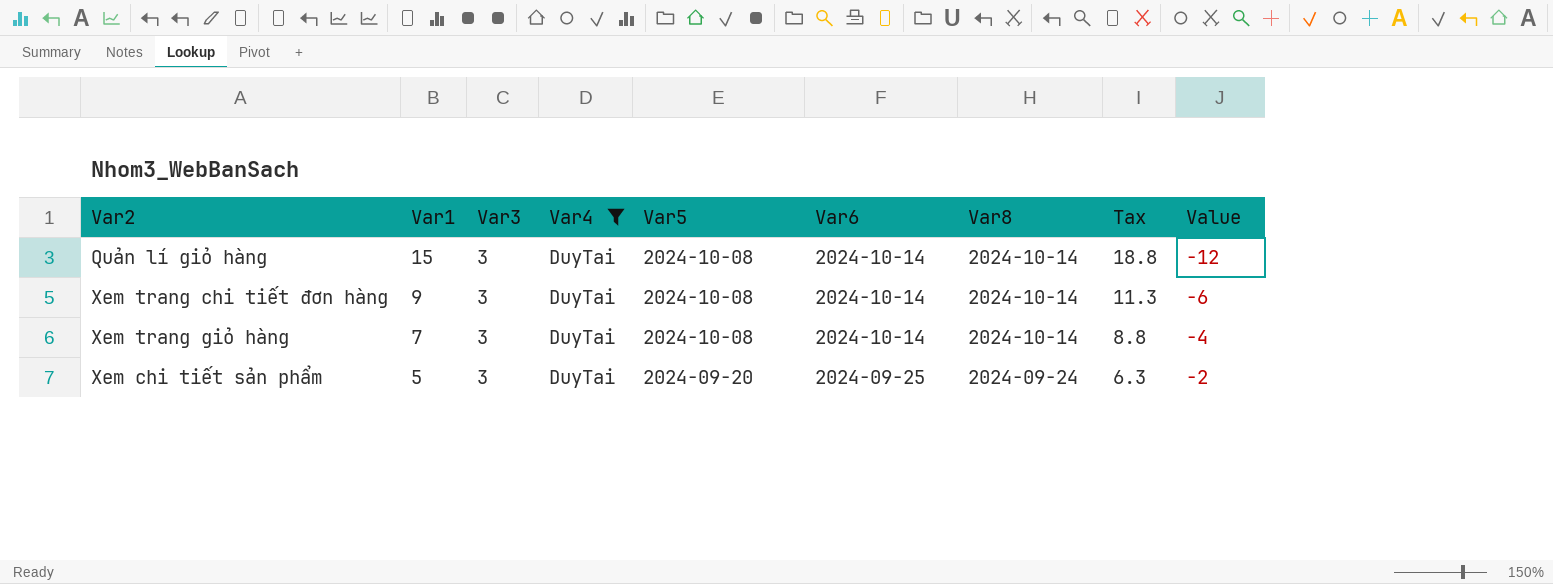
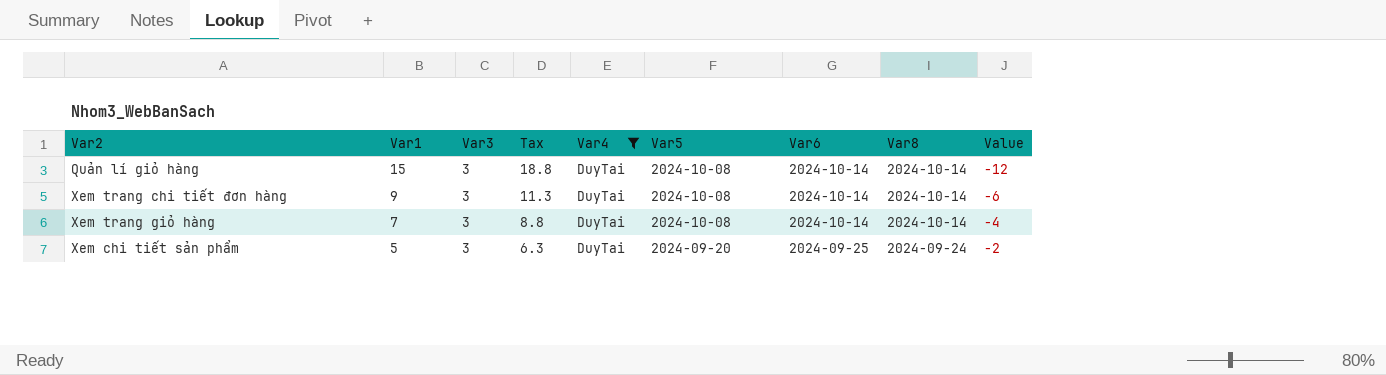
column Tax | position: 8 -> 4

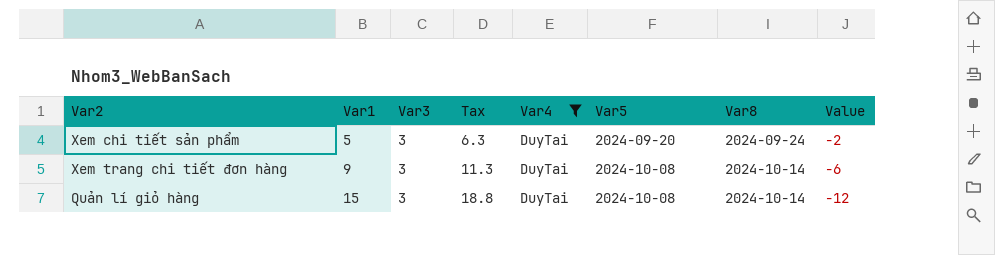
row order: Var1 descending -> Var1 ascending
column Var6 | position: 7 -> none
row Xem trang giỏ hàng: 7 | 3 | 8.8 | DuyTai | 2024-10-08 | 2024-10-14 | 2024-10-14 | -4 -> none

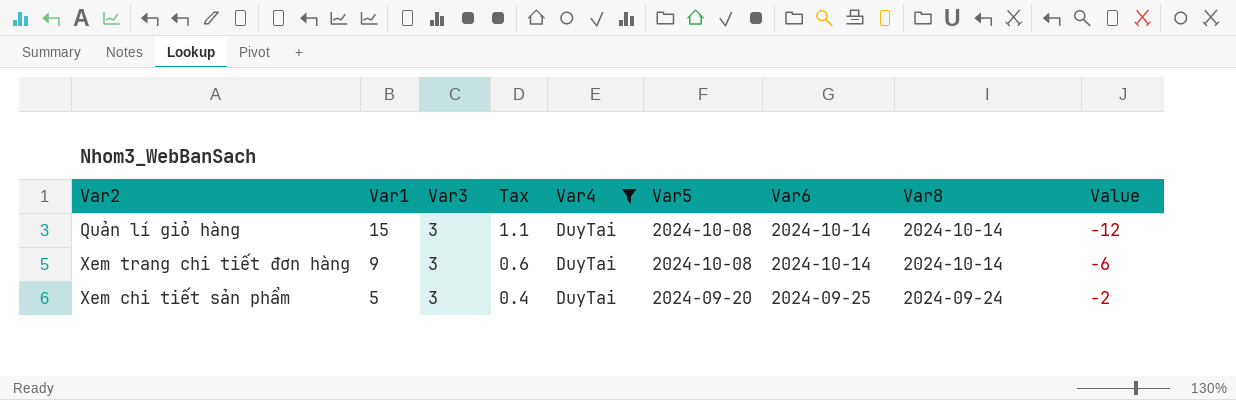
row order: Var1 ascending -> Var1 descending
column Tax | formula: [Var1] * 1.25 -> [Var1] * 0.07
column Var6 | position: none -> 7

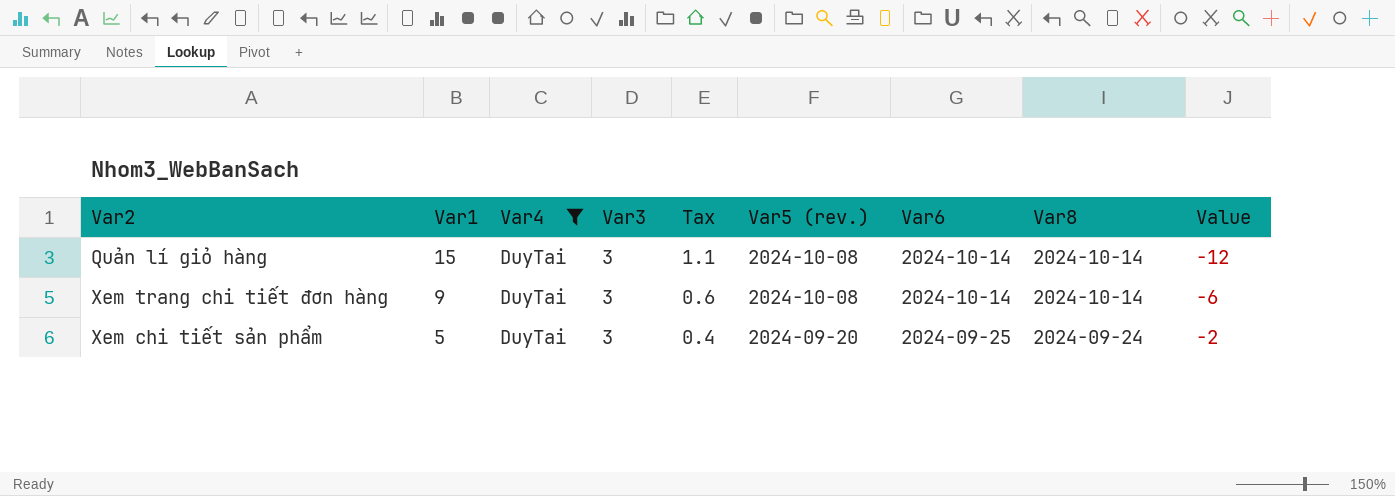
column Var4 | position: 5 -> 3
column name: Var5 -> Var5 (rev.)

